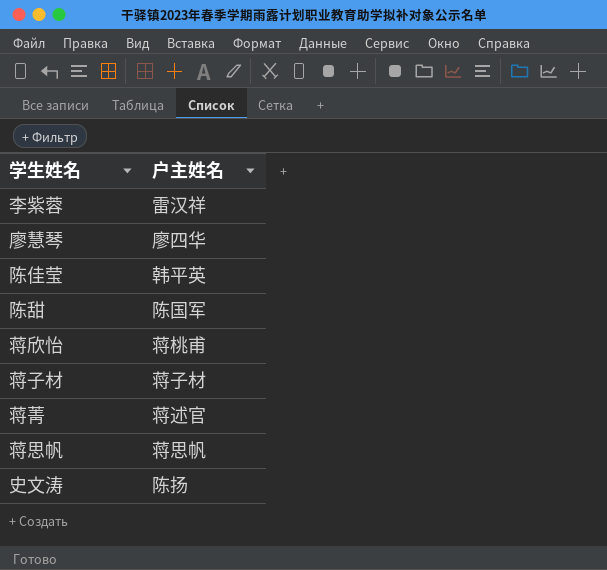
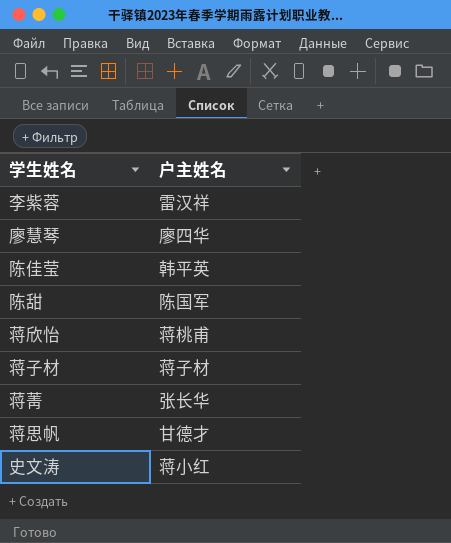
蒋菁 | 户主姓名: 蒋述官 -> 张长华
蒋思帆 | 户主姓名: 蒋思帆 -> 甘德才
史文涛 | 户主姓名: 陈扬 -> 蒋小红

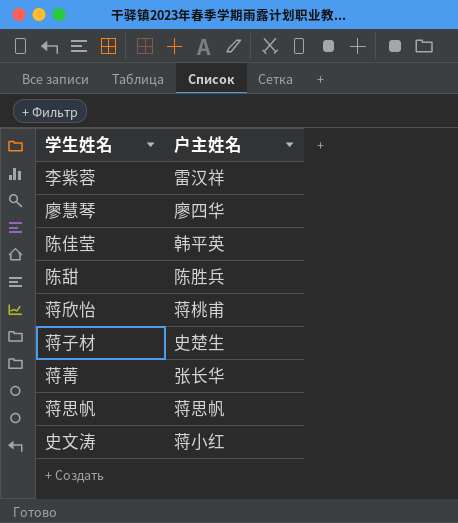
陈甜 | 户主姓名: 陈国军 -> 陈胜兵
蒋子材 | 户主姓名: 蒋子材 -> 史楚生
蒋思帆 | 户主姓名: 甘德才 -> 蒋思帆

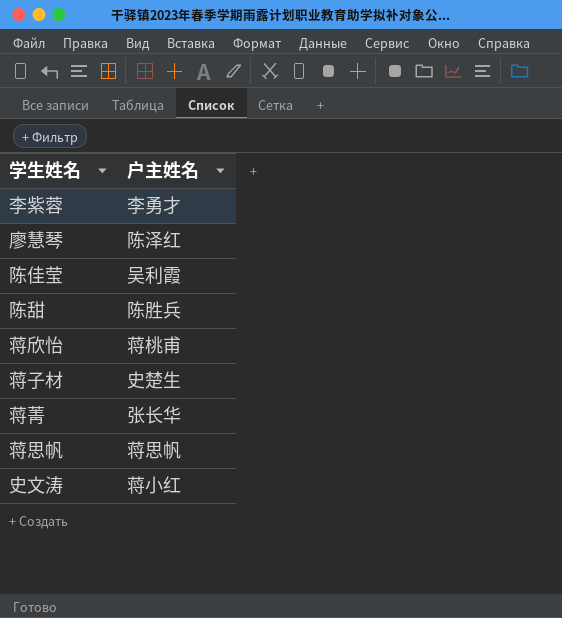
李紫蓉 | 户主姓名: 雷汉祥 -> 李勇才
廖慧琴 | 户主姓名: 廖四华 -> 陈泽红
陈佳莹 | 户主姓名: 韩平英 -> 吴利霞

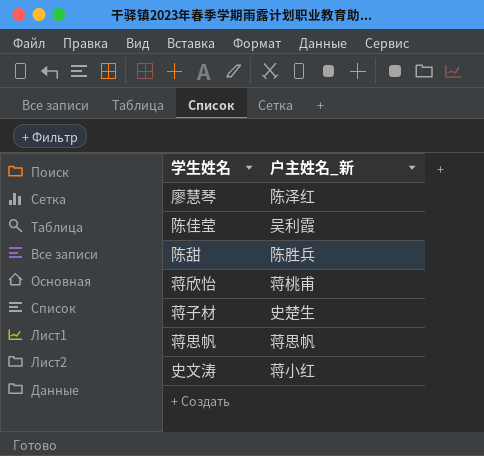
column name: 户主姓名 -> 户主姓名_新
row 李紫蓉: 李勇才 -> none
row 蒋菁: 张长华 -> none

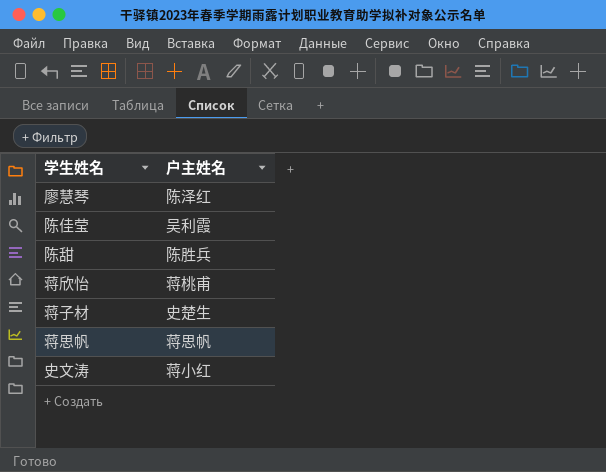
column name: 户主姓名_新 -> 户主姓名

